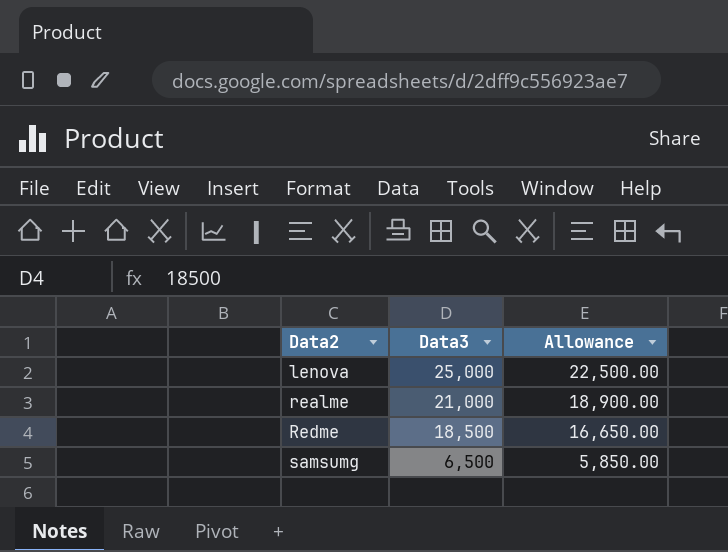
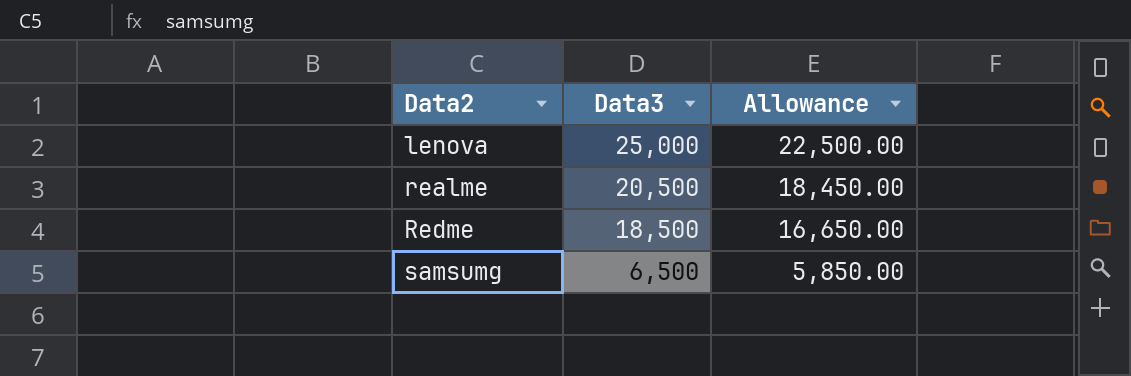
realme | Data3: 21,000 -> 20,500
realme | Allowance: 18,900.00 -> 18,450.00

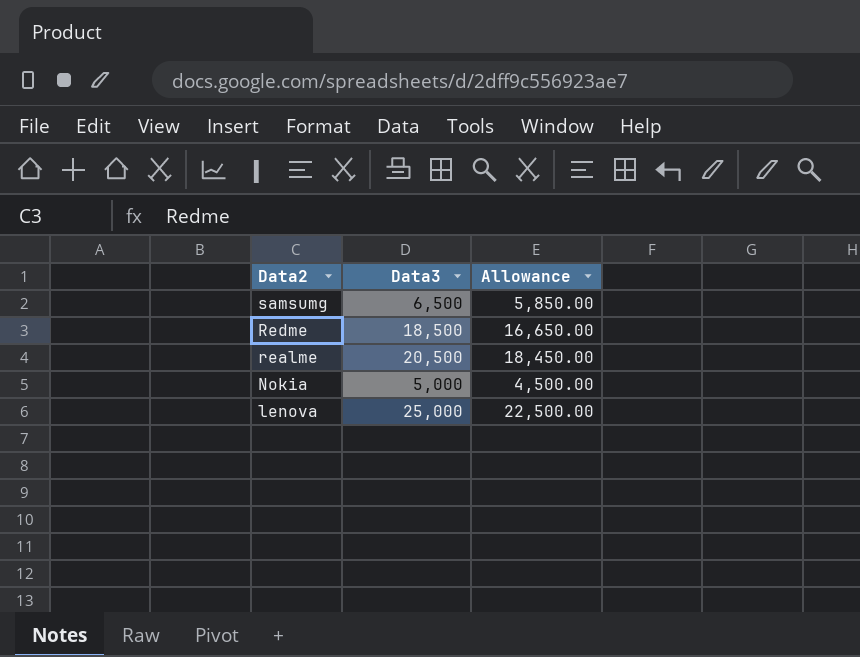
row order: Data2 ascending -> Data2 descending
row Nokia: none -> 5,000 | 4,500.00

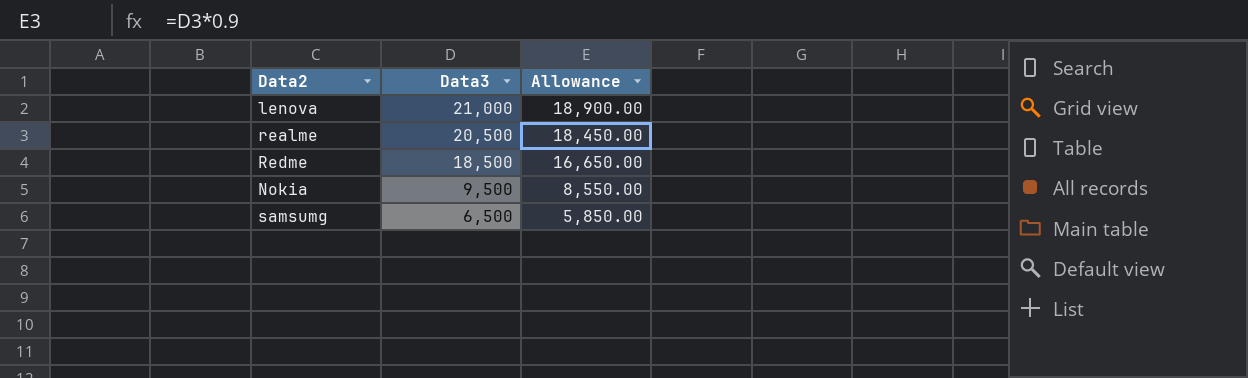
row order: Data2 descending -> Data3 descending
lenova | Data3: 25,000 -> 21,000
lenova | Allowance: 22,500.00 -> 18,900.00
Nokia | Data3: 5,000 -> 9,500
Nokia | Allowance: 4,500.00 -> 8,550.00

